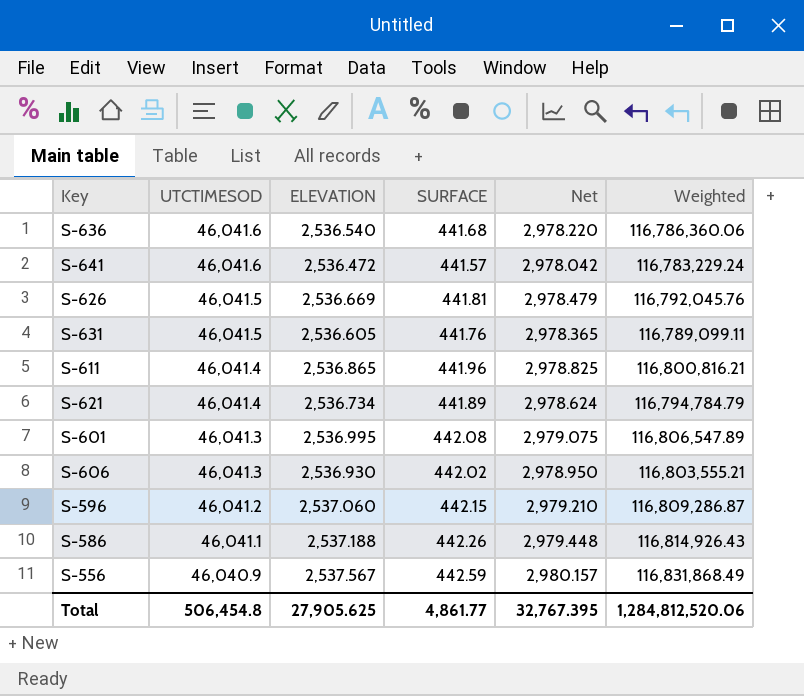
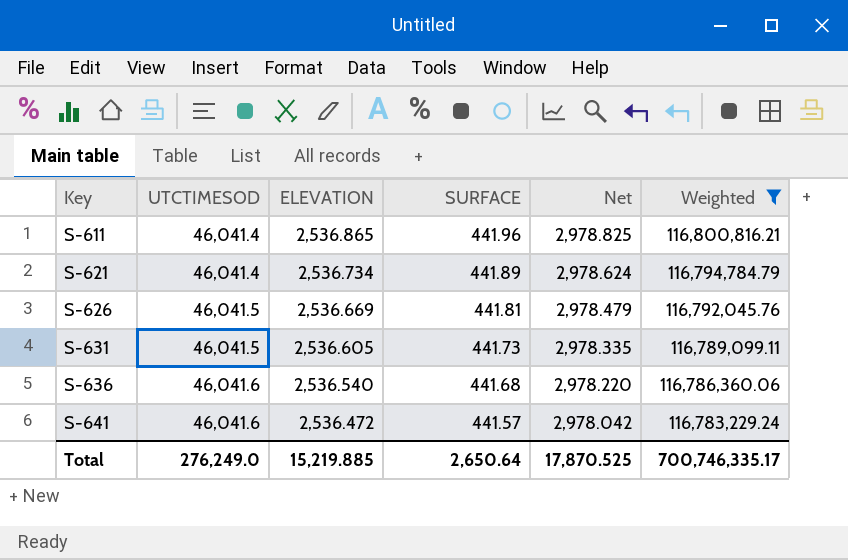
filter: none -> Weighted <= 116,800,816.21
row order: UTCTIMESOD descending -> Key ascending
S-631 | SURFACE: 441.76 -> 441.73
S-631 | Net: 2,978.365 -> 2,978.335
Total | UTCTIMESOD: 506,454.8 -> 276,249.0
Total | ELEVATION: 27,905.625 -> 15,219.885
Total | SURFACE: 4,861.77 -> 2,650.64
Total | Net: 32,767.395 -> 17,870.525
Total | Weighted: 1,284,812,520.06 -> 700,746,335.17

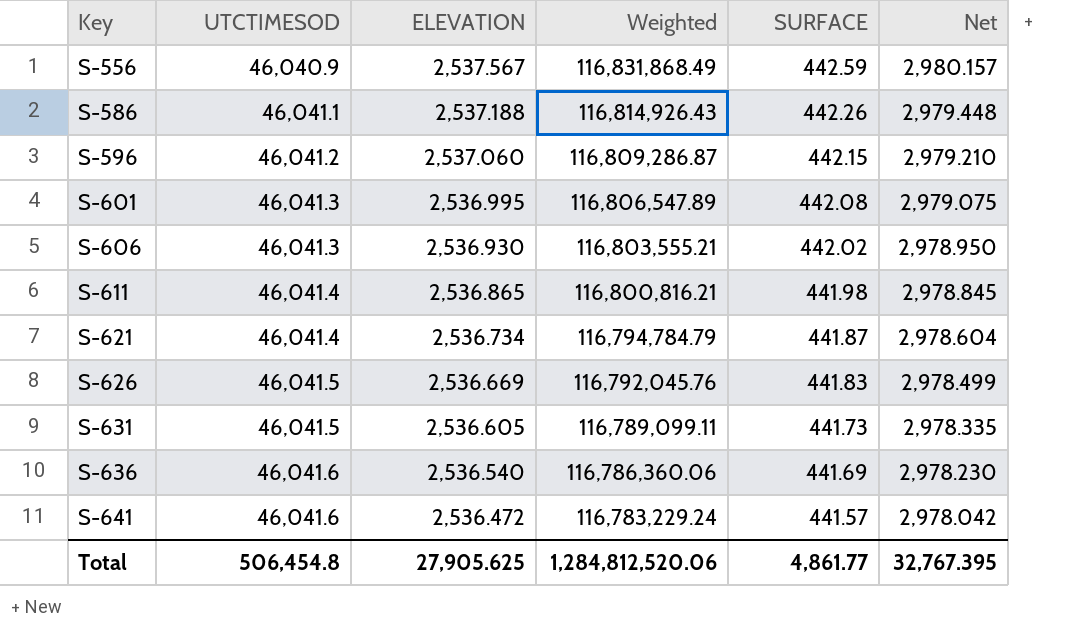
filter: Weighted <= 116,800,816.21 -> none
column Weighted | position: 6 -> 4
S-611 | SURFACE: 441.96 -> 441.98
S-611 | Net: 2,978.825 -> 2,978.845
S-621 | SURFACE: 441.89 -> 441.87
S-621 | Net: 2,978.624 -> 2,978.604
S-626 | SURFACE: 441.81 -> 441.83
S-626 | Net: 2,978.479 -> 2,978.499
S-636 | SURFACE: 441.68 -> 441.69
S-636 | Net: 2,978.220 -> 2,978.230
Total | UTCTIMESOD: 276,249.0 -> 506,454.8
Total | ELEVATION: 15,219.885 -> 27,905.625
Total | Weighted: 700,746,335.17 -> 1,284,812,520.06
Total | SURFACE: 2,650.64 -> 4,861.77
Total | Net: 17,870.525 -> 32,767.395

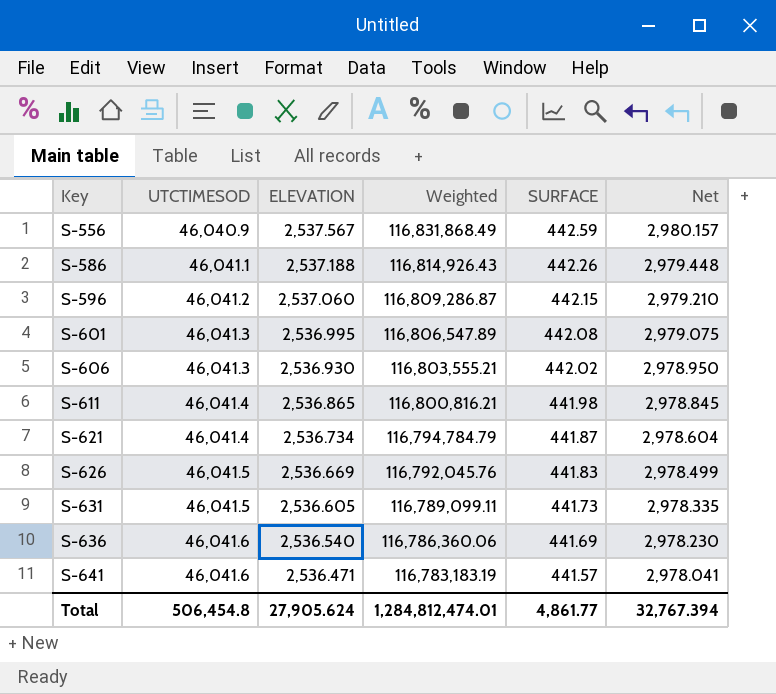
S-641 | ELEVATION: 2,536.472 -> 2,536.471
S-641 | Weighted: 116,783,229.24 -> 116,783,183.19
S-641 | Net: 2,978.042 -> 2,978.041
Total | ELEVATION: 27,905.625 -> 27,905.624
Total | Weighted: 1,284,812,520.06 -> 1,284,812,474.01
Total | Net: 32,767.395 -> 32,767.394

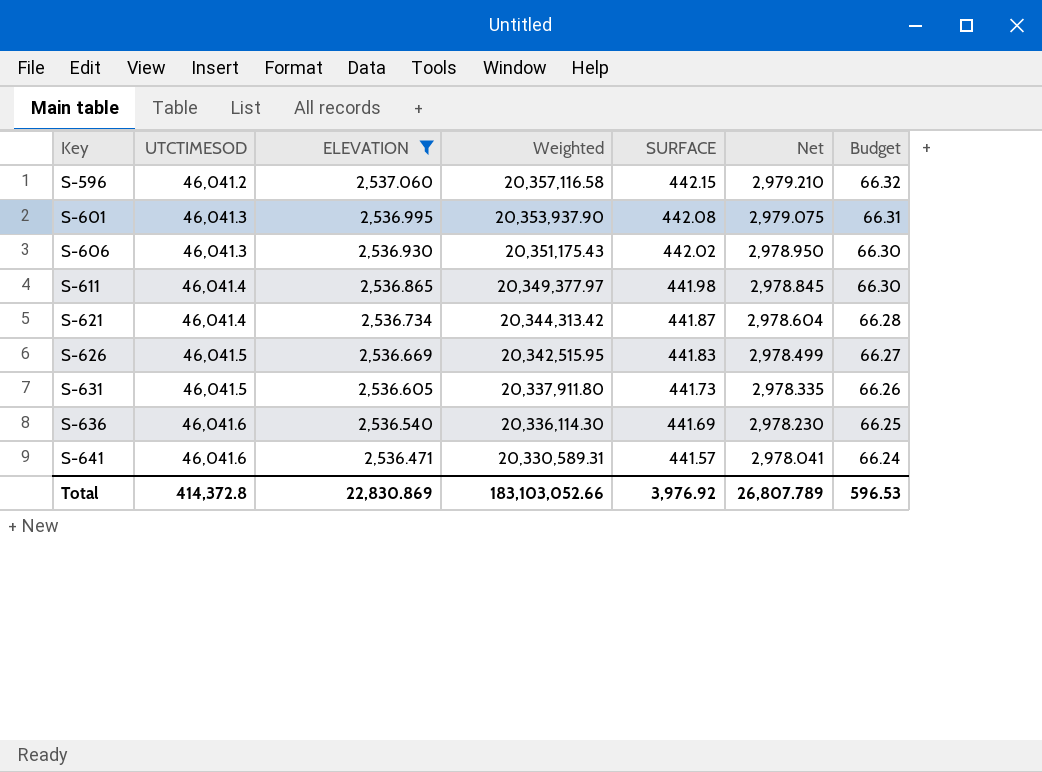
filter: none -> ELEVATION <= 2,537.060
column Weighted | formula: [UTCTIMESOD] * [ELEVATION] -> [UTCTIMESOD] * [SURFACE]
column Budget | formula: none -> [SURFACE] * 0.15
Total | UTCTIMESOD: 506,454.8 -> 414,372.8
Total | ELEVATION: 27,905.624 -> 22,830.869
Total | Weighted: 1,284,812,474.01 -> 183,103,052.66
Total | SURFACE: 4,861.77 -> 3,976.92
Total | Net: 32,767.394 -> 26,807.789

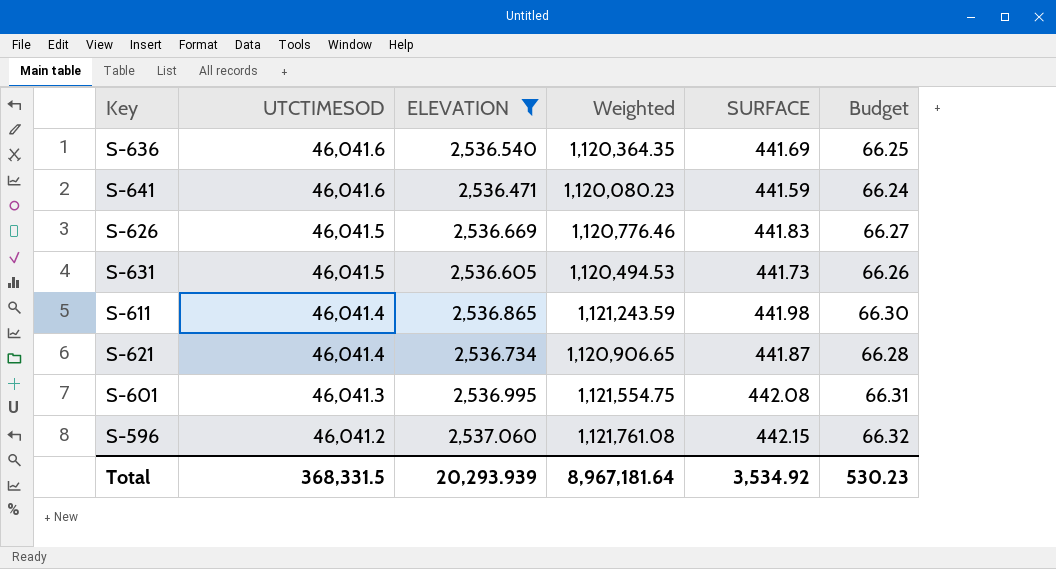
row order: Key ascending -> UTCTIMESOD descending
column Net | formula: [ELEVATION] + [SURFACE] -> none
column Weighted | formula: [UTCTIMESOD] * [SURFACE] -> [ELEVATION] * [SURFACE]
row S-606: 46,041.3 | 2,536.930 | 20,351,175.43 | 442.02 | 2,978.950 | 66.30 -> none
S-641 | SURFACE: 441.57 -> 441.59
Total | UTCTIMESOD: 414,372.8 -> 368,331.5
Total | ELEVATION: 22,830.869 -> 20,293.939
Total | Weighted: 183,103,052.66 -> 8,967,181.64
Total | SURFACE: 3,976.92 -> 3,534.92
Total | Budget: 596.53 -> 530.23

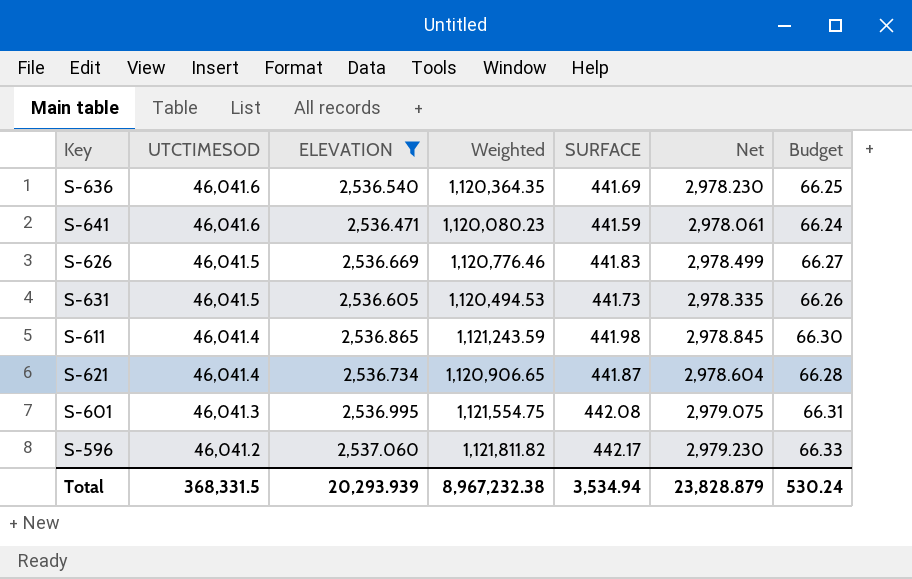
column Net | formula: none -> [ELEVATION] + [SURFACE]
S-596 | Weighted: 1,121,761.08 -> 1,121,811.82
S-596 | SURFACE: 442.15 -> 442.17
S-596 | Budget: 66.32 -> 66.33
Total | Weighted: 8,967,181.64 -> 8,967,232.38
Total | SURFACE: 3,534.92 -> 3,534.94
Total | Budget: 530.23 -> 530.24

